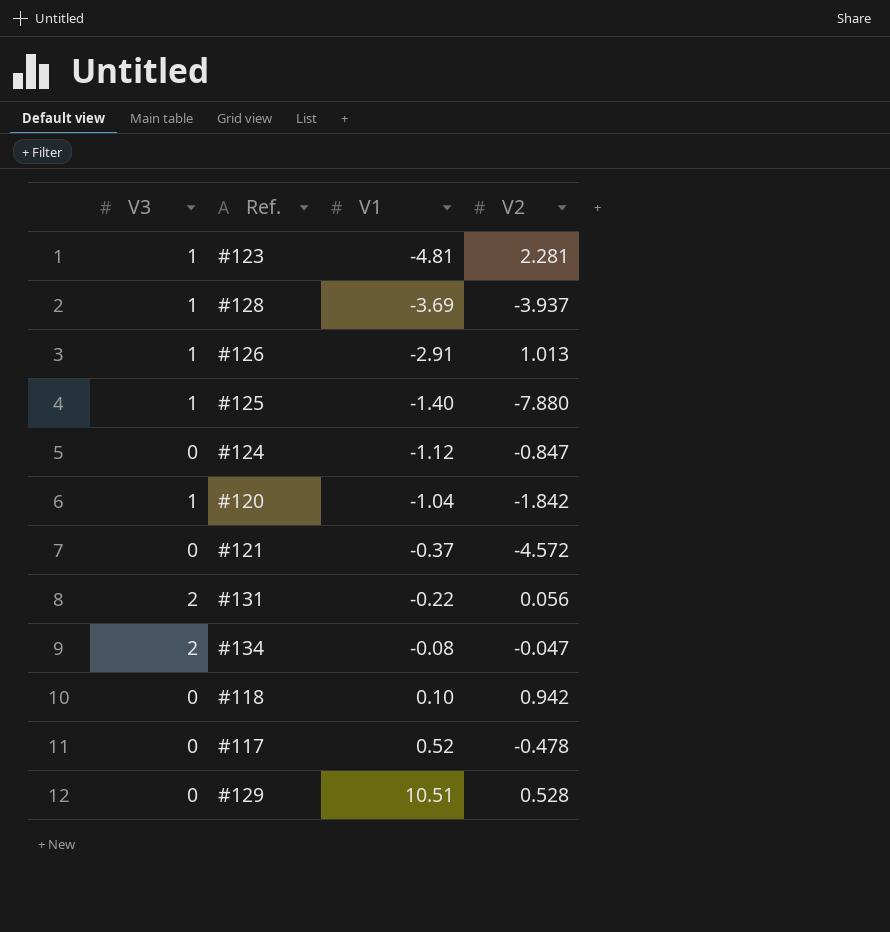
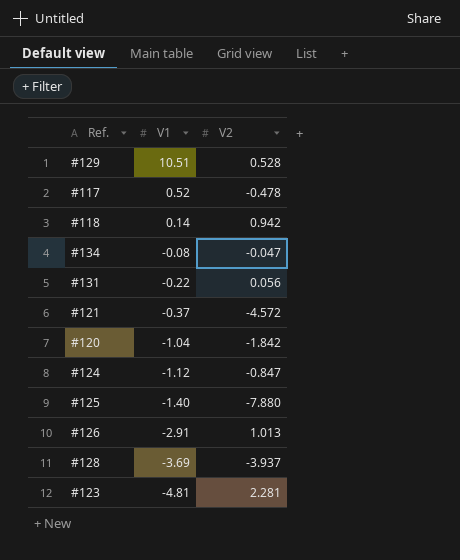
row order: V1 ascending -> V1 descending
column V3 | position: 1 -> none
#118 | V1: 0.10 -> 0.14

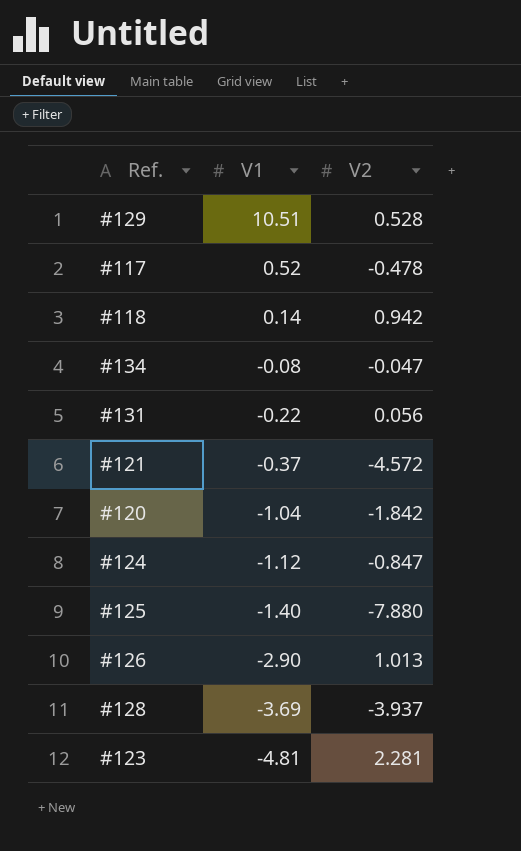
#126 | V1: -2.91 -> -2.90

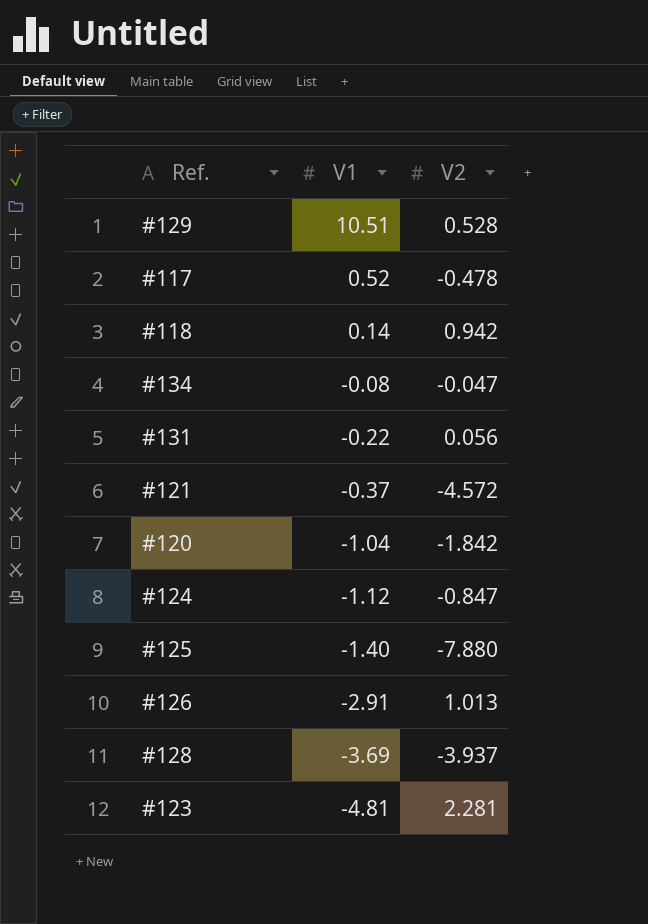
#126 | V1: -2.90 -> -2.91

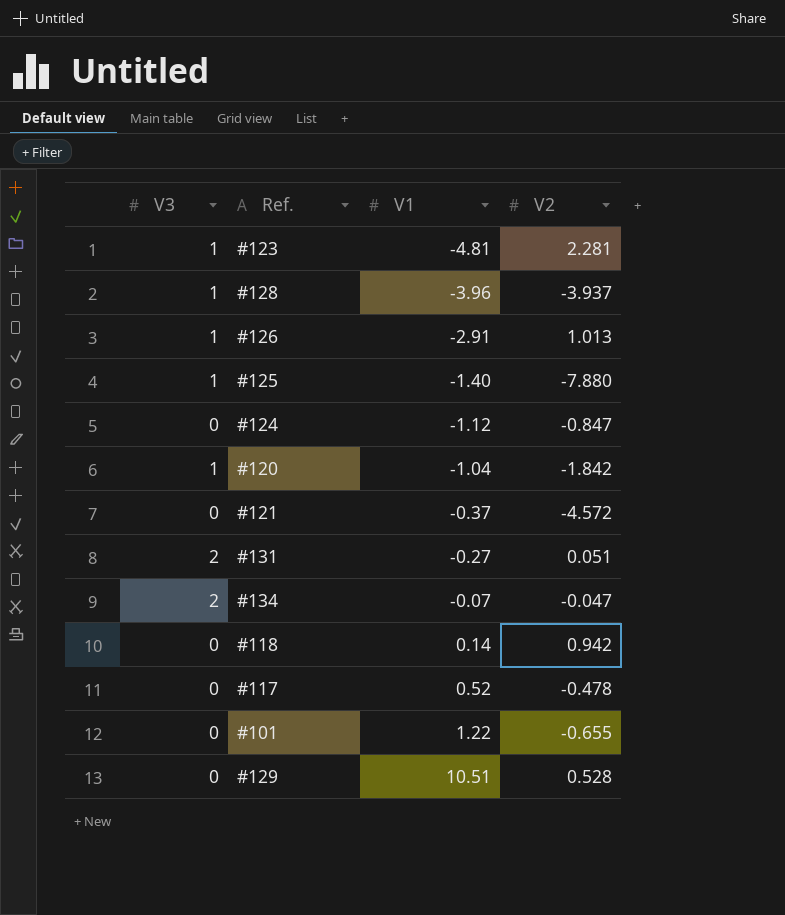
row order: V1 descending -> V1 ascending
column V3 | position: none -> 1
#128 | V1: -3.69 -> -3.96
#131 | V1: -0.22 -> -0.27
#131 | V2: 0.056 -> 0.051
#134 | V1: -0.08 -> -0.07
row #101: none -> 0 | 1.22 | -0.655

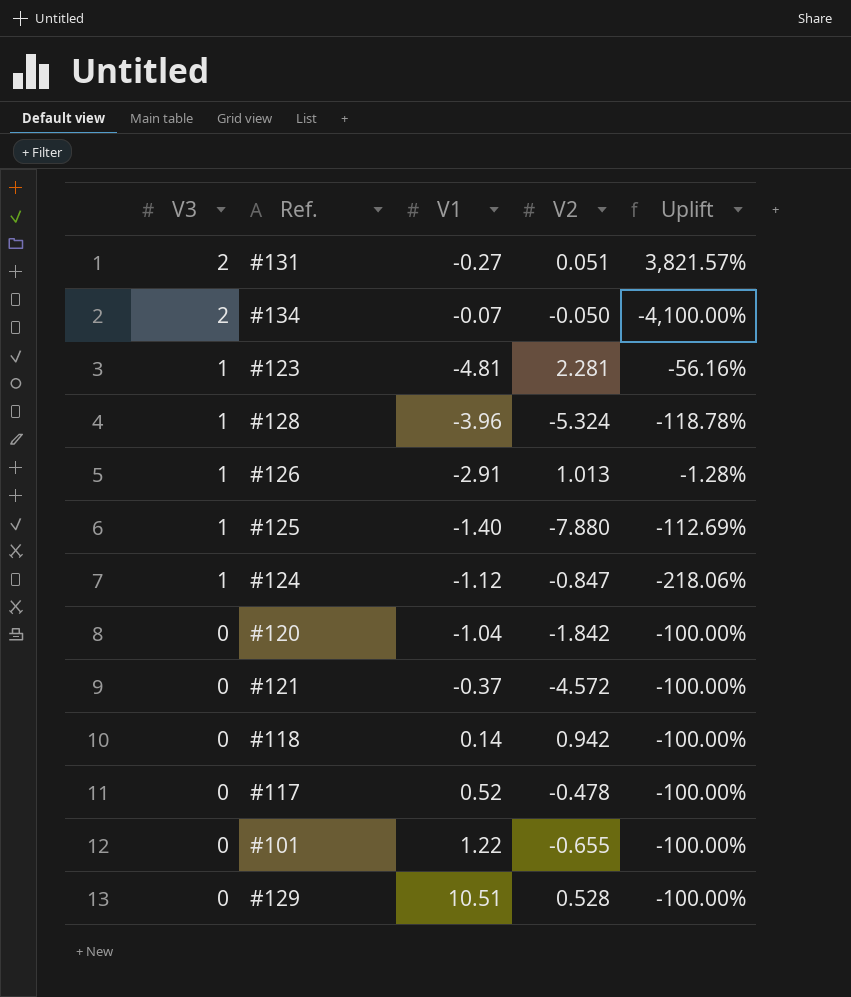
row order: V1 ascending -> V3 descending
column Uplift | formula: none -> ([V3] - [V2]) / [V2]
#134 | V2: -0.047 -> -0.050
#128 | V2: -3.937 -> -5.324
#124 | V3: 0 -> 1
#120 | V3: 1 -> 0

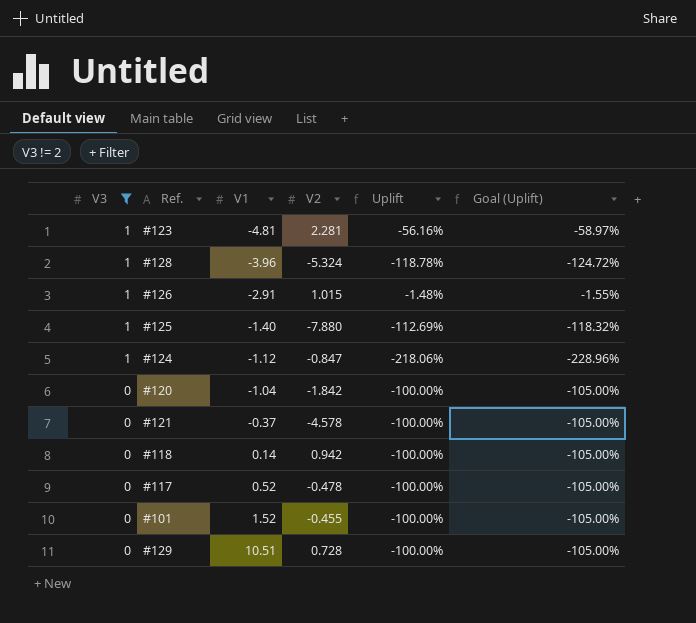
filter: none -> V3 != 2
column Goal (Uplift) | formula: none -> [Uplift] * 1.05
#126 | V2: 1.013 -> 1.015
#126 | Uplift: -1.28% -> -1.48%
#121 | V2: -4.572 -> -4.578
#101 | V1: 1.22 -> 1.52
#101 | V2: -0.655 -> -0.455
#129 | V2: 0.528 -> 0.728

